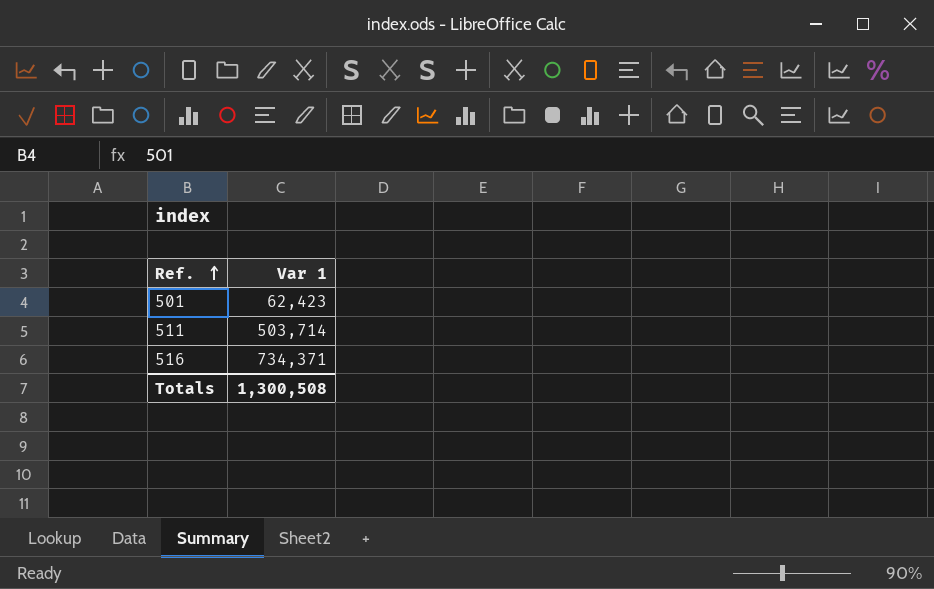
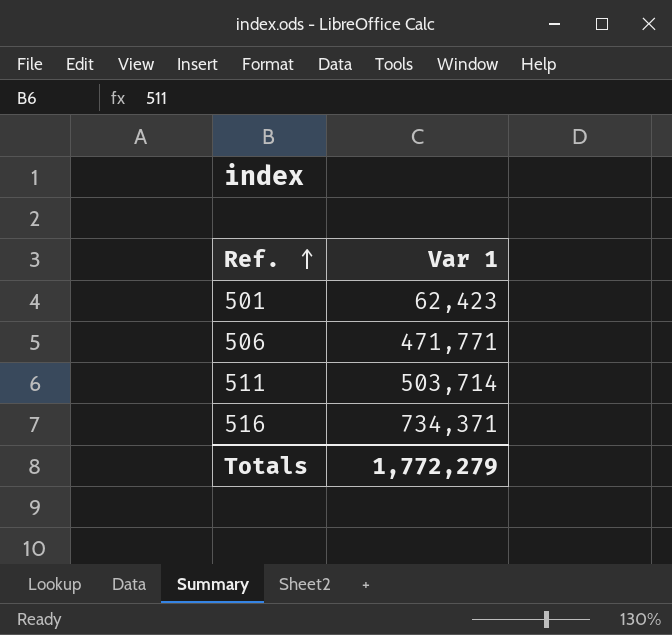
row 506: none -> 471,771
Totals | Var 1: 1,300,508 -> 1,772,279

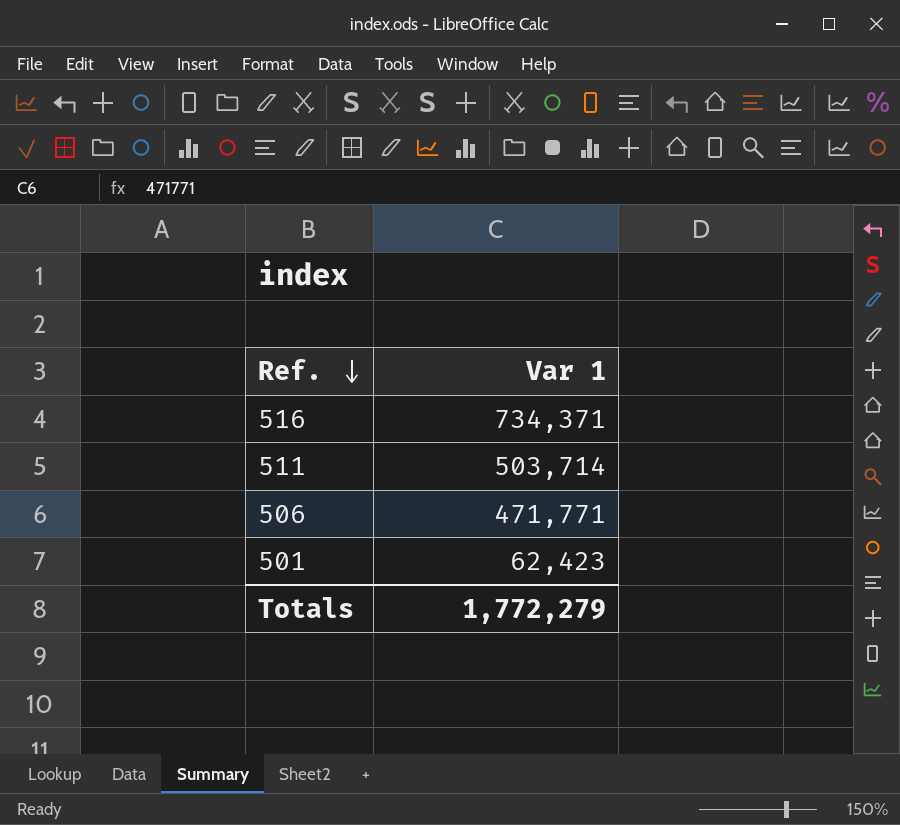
row order: Ref. ascending -> Ref. descending

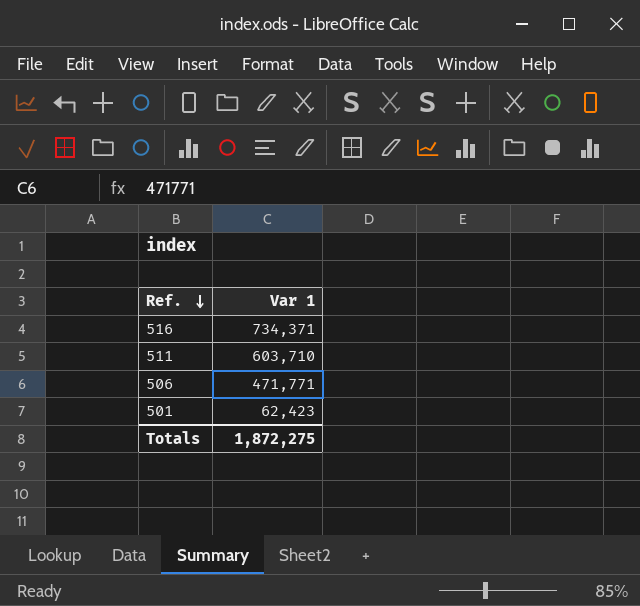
511 | Var 1: 503,714 -> 603,710
Totals | Var 1: 1,772,279 -> 1,872,275

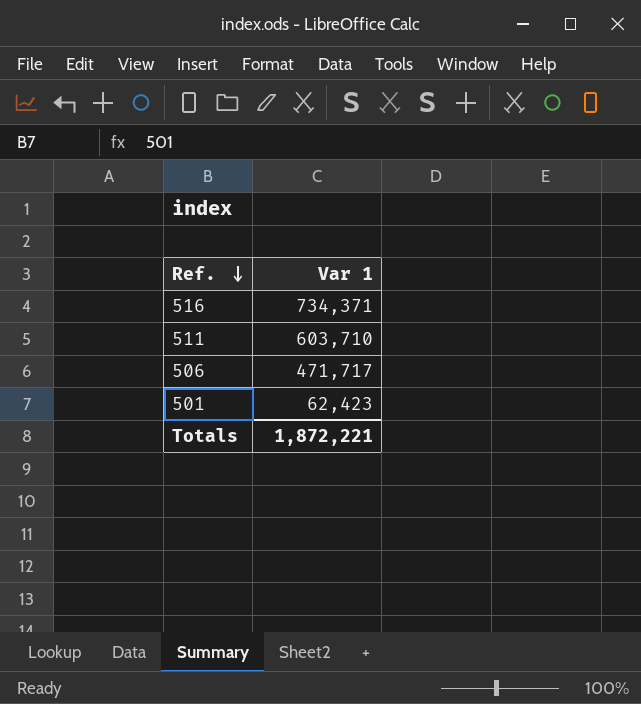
506 | Var 1: 471,771 -> 471,717
Totals | Var 1: 1,872,275 -> 1,872,221

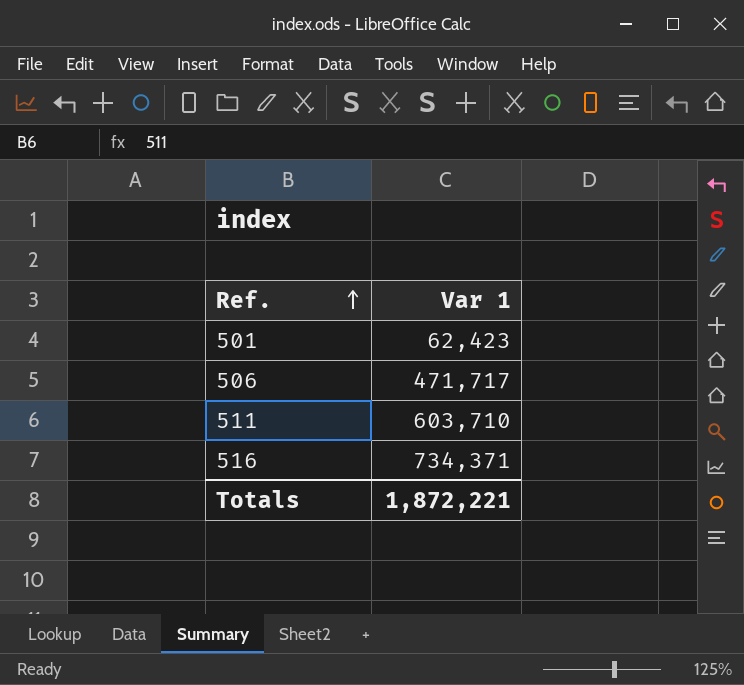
row order: Ref. descending -> Ref. ascending

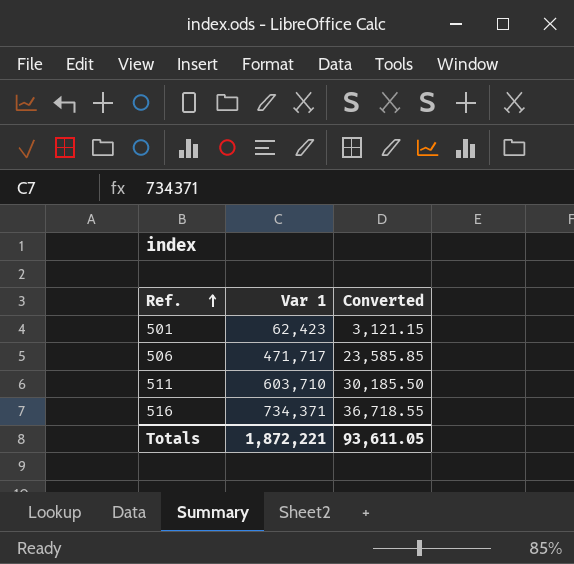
column Converted | formula: none -> [Var 1] * 0.05

